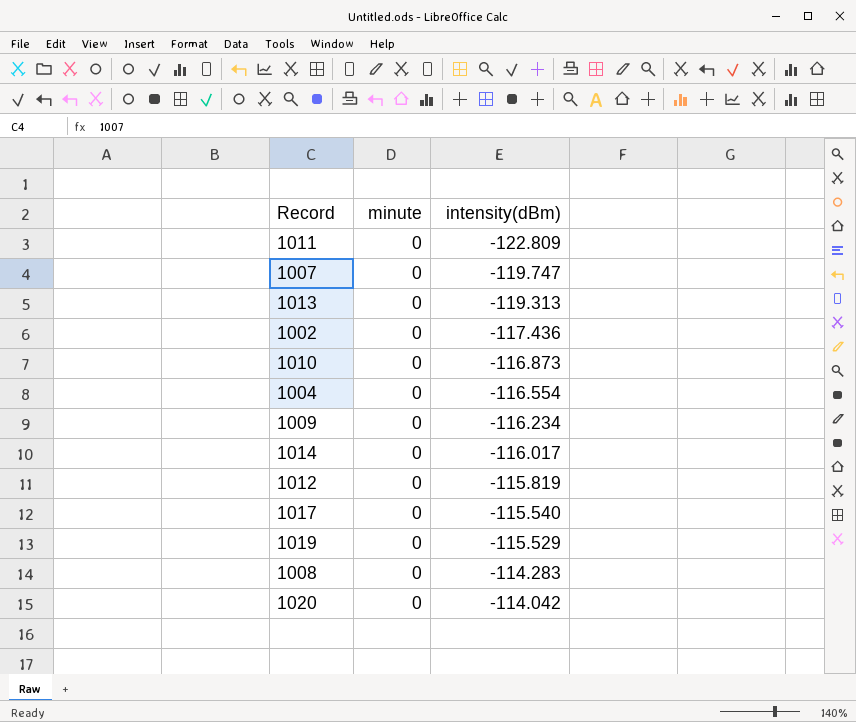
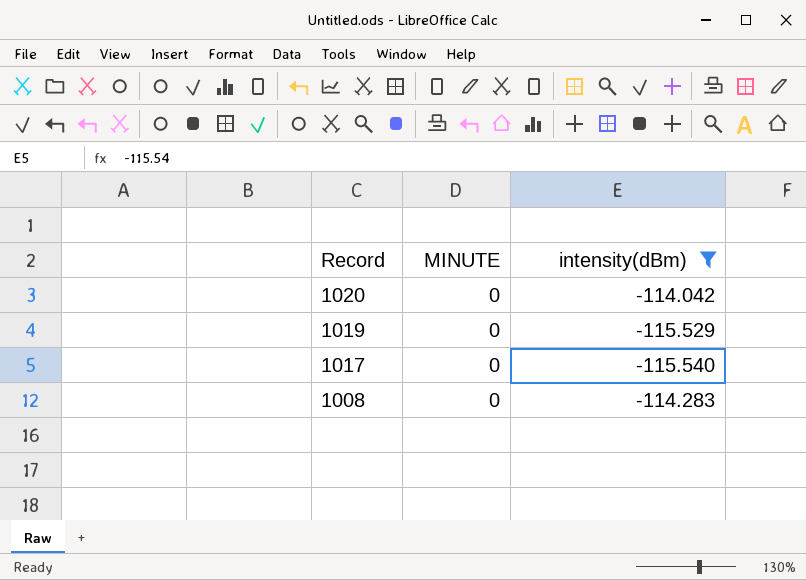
filter: none -> intensity(dBm) >= -115.540
row order: intensity(dBm) ascending -> Record descending
column name: minute -> MINUTE

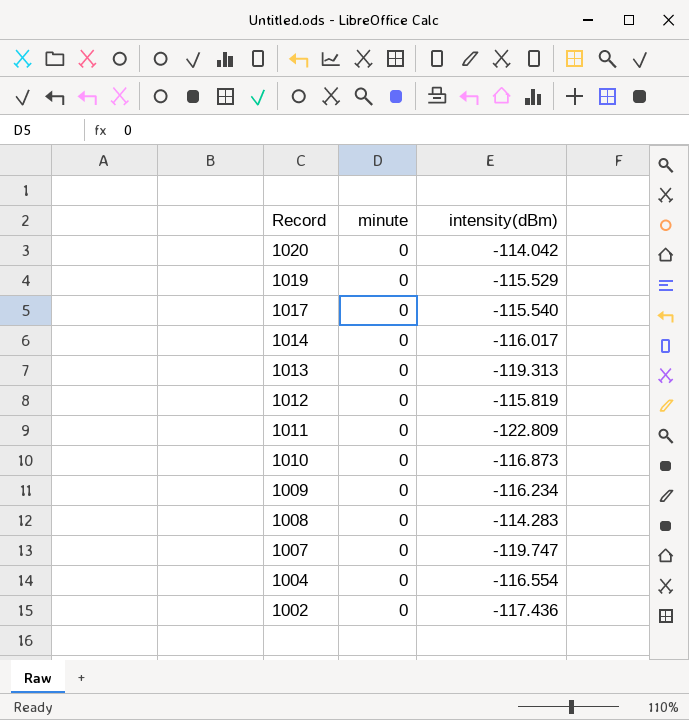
filter: intensity(dBm) >= -115.540 -> none
column name: MINUTE -> minute

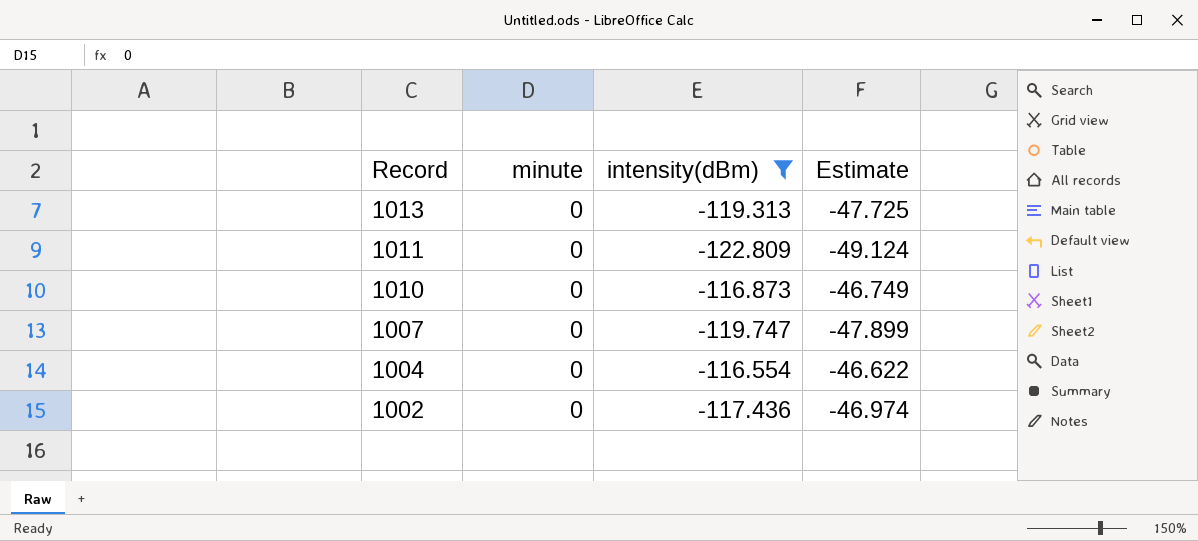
filter: none -> intensity(dBm) <= -116.554
column Estimate | formula: none -> [intensity(dBm)] * 0.4

